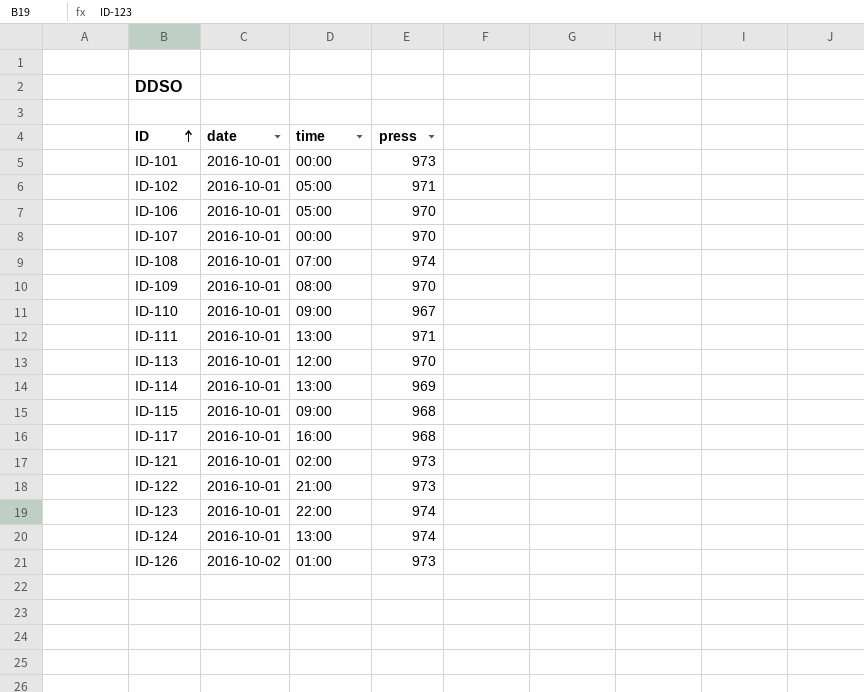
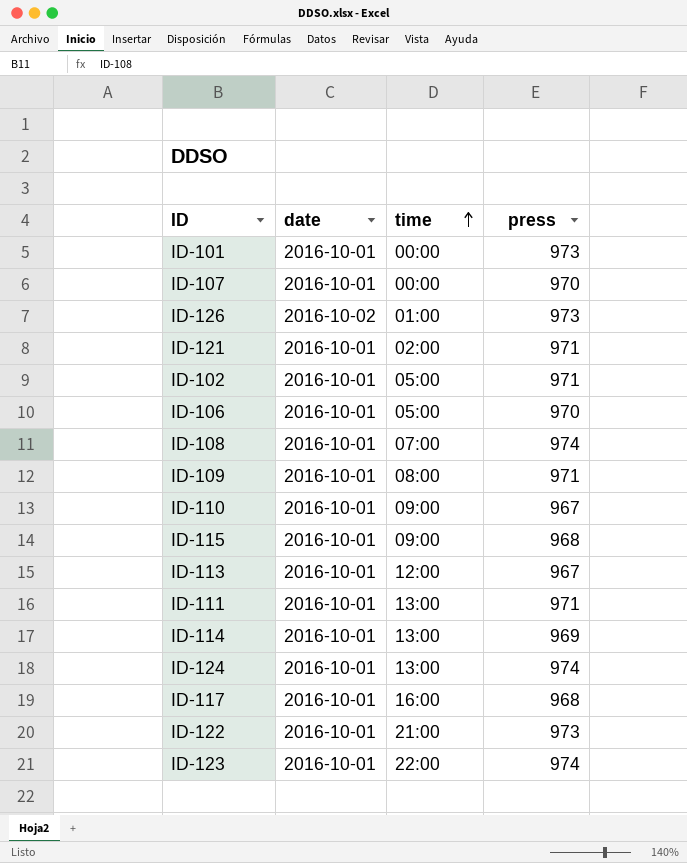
row order: ID ascending -> time ascending
ID-121 | press: 973 -> 971
ID-109 | press: 970 -> 971
ID-113 | press: 970 -> 967

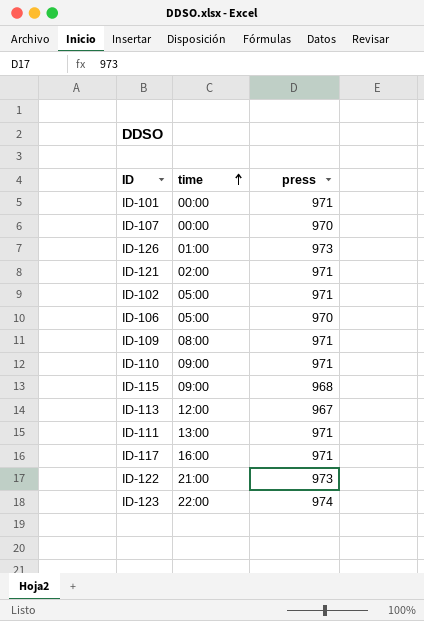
column date | position: 2 -> none
row ID-108: 2016-10-01 | 07:00 | 974 -> none
row ID-114: 2016-10-01 | 13:00 | 969 -> none
row ID-124: 2016-10-01 | 13:00 | 974 -> none
ID-101 | press: 973 -> 971
ID-110 | press: 967 -> 971
ID-117 | press: 968 -> 971

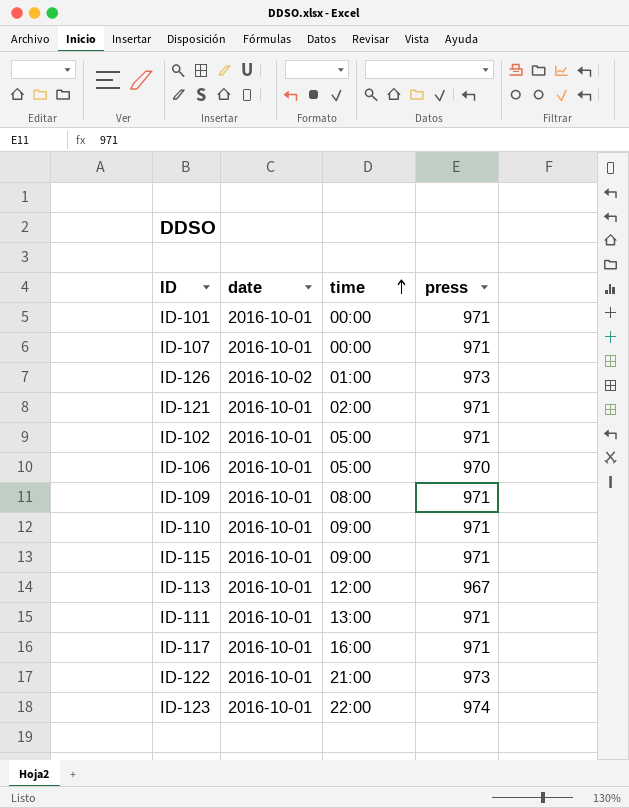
column date | position: none -> 2
ID-107 | press: 970 -> 971
ID-115 | press: 968 -> 971

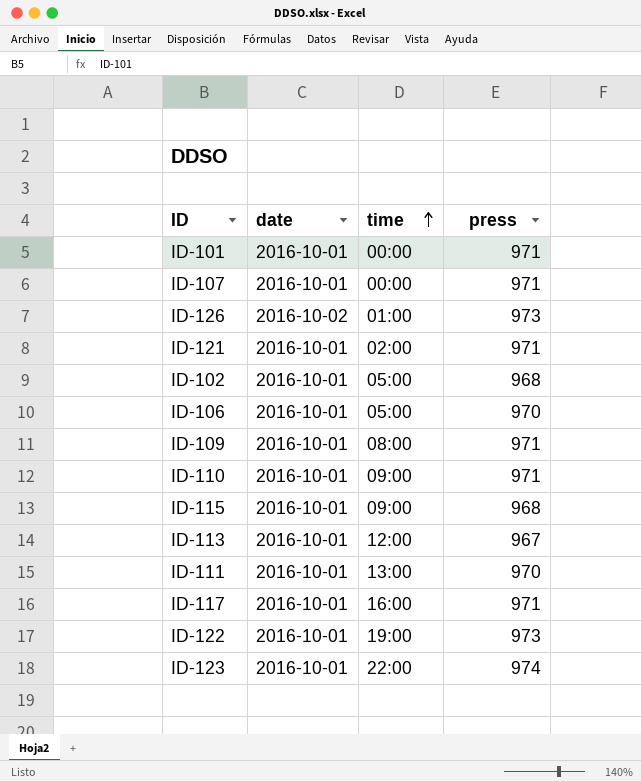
ID-102 | press: 971 -> 968
ID-115 | press: 971 -> 968
ID-111 | press: 971 -> 970
ID-122 | time: 21:00 -> 19:00

